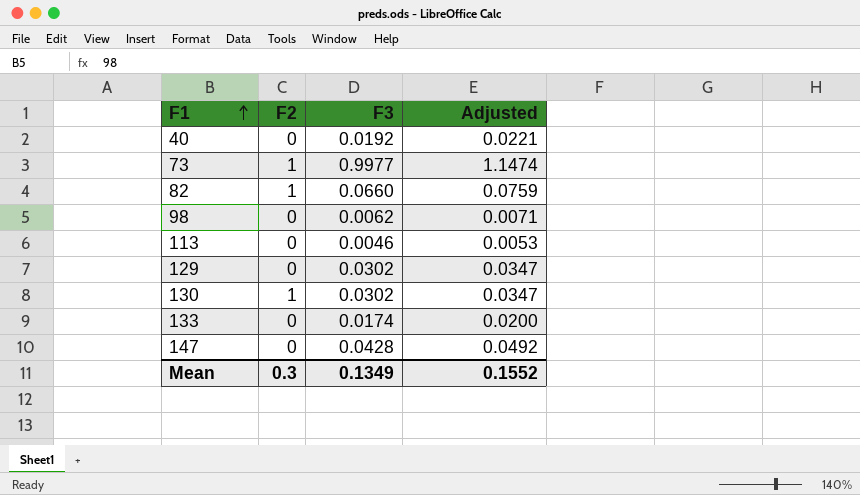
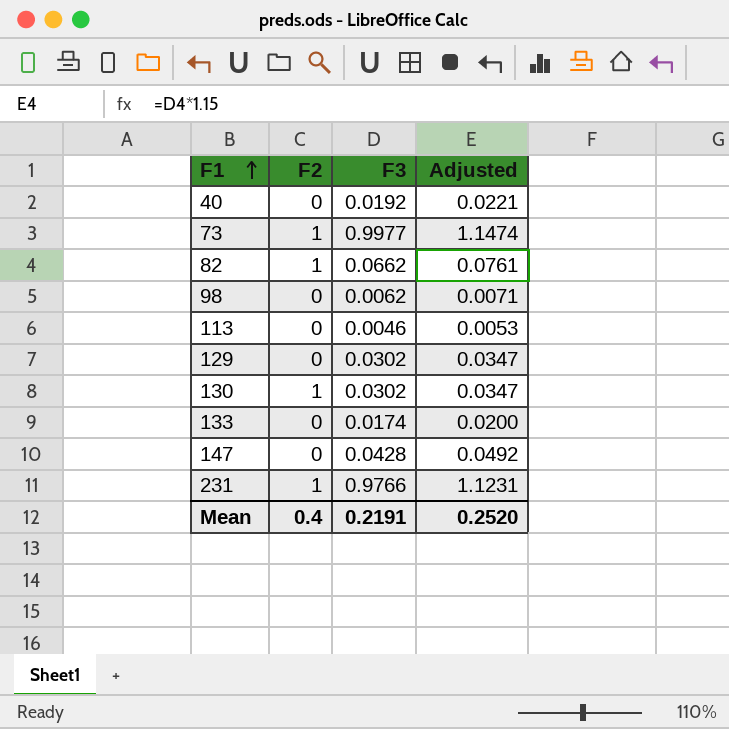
82 | F3: 0.0660 -> 0.0662
82 | Adjusted: 0.0759 -> 0.0761
row 231: none -> 1 | 0.9766 | 1.1231
Mean | F2: 0.3 -> 0.4
Mean | F3: 0.1349 -> 0.2191
Mean | Adjusted: 0.1552 -> 0.2520

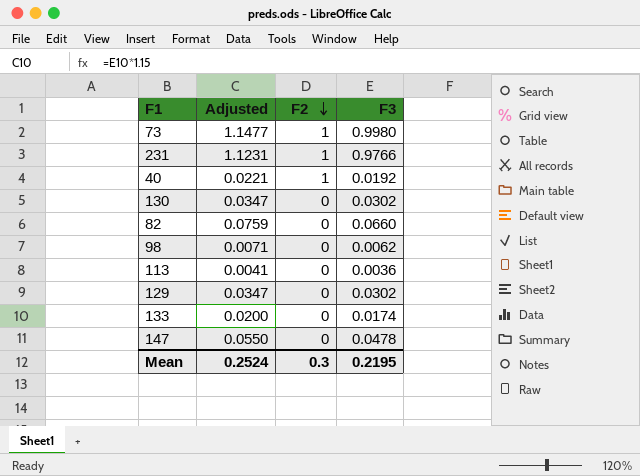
row order: F1 ascending -> F2 descending
column Adjusted | position: 4 -> 2
73 | Adjusted: 1.1474 -> 1.1477
73 | F3: 0.9977 -> 0.9980
40 | F2: 0 -> 1
130 | F2: 1 -> 0
82 | Adjusted: 0.0761 -> 0.0759
82 | F2: 1 -> 0
82 | F3: 0.0662 -> 0.0660
113 | Adjusted: 0.0053 -> 0.0041
113 | F3: 0.0046 -> 0.0036
147 | Adjusted: 0.0492 -> 0.0550
147 | F3: 0.0428 -> 0.0478
Mean | Adjusted: 0.2520 -> 0.2524
Mean | F2: 0.4 -> 0.3
Mean | F3: 0.2191 -> 0.2195

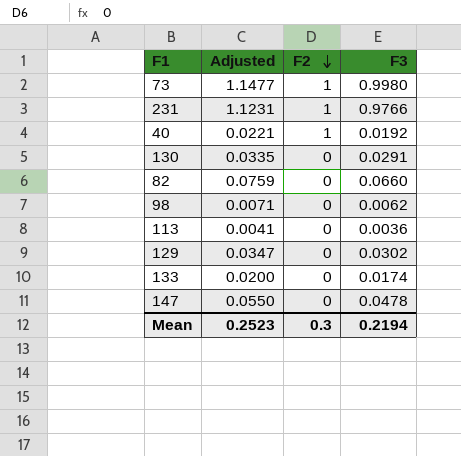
130 | Adjusted: 0.0347 -> 0.0335
130 | F3: 0.0302 -> 0.0291
Mean | Adjusted: 0.2524 -> 0.2523
Mean | F3: 0.2195 -> 0.2194

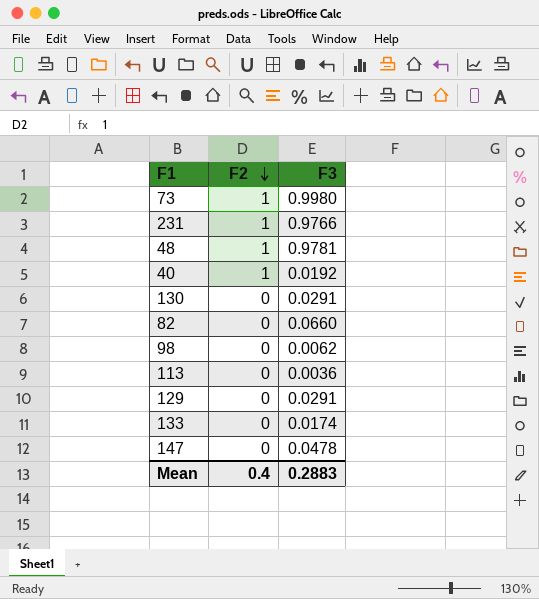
column Adjusted | formula: [F3] * 1.15 -> none
row 48: none -> 1 | 0.9781
129 | F3: 0.0302 -> 0.0291
Mean | F2: 0.3 -> 0.4
Mean | F3: 0.2194 -> 0.2883

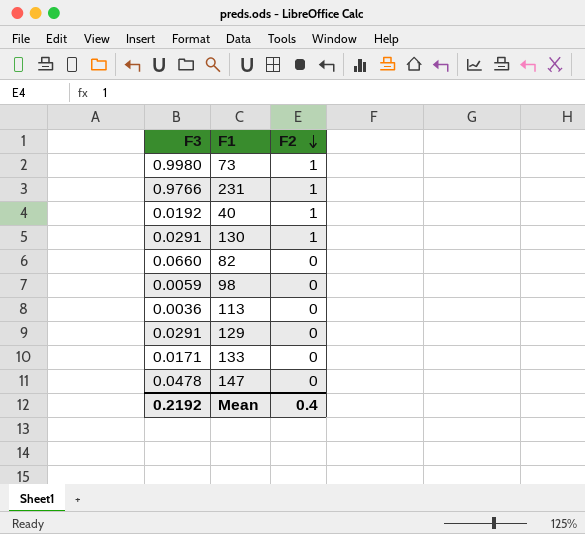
column F3 | position: 3 -> 1
row 48: 1 | 0.9781 -> none
130 | F2: 0 -> 1
98 | F3: 0.0062 -> 0.0059
133 | F3: 0.0174 -> 0.0171
Mean | F3: 0.2883 -> 0.2192

